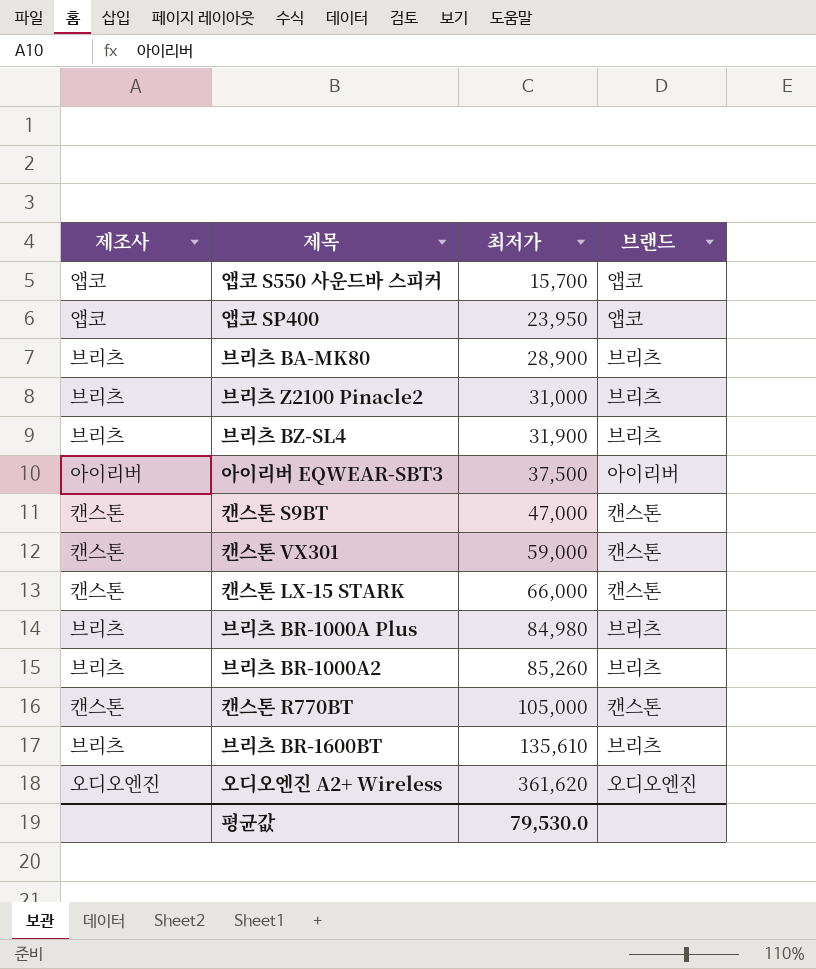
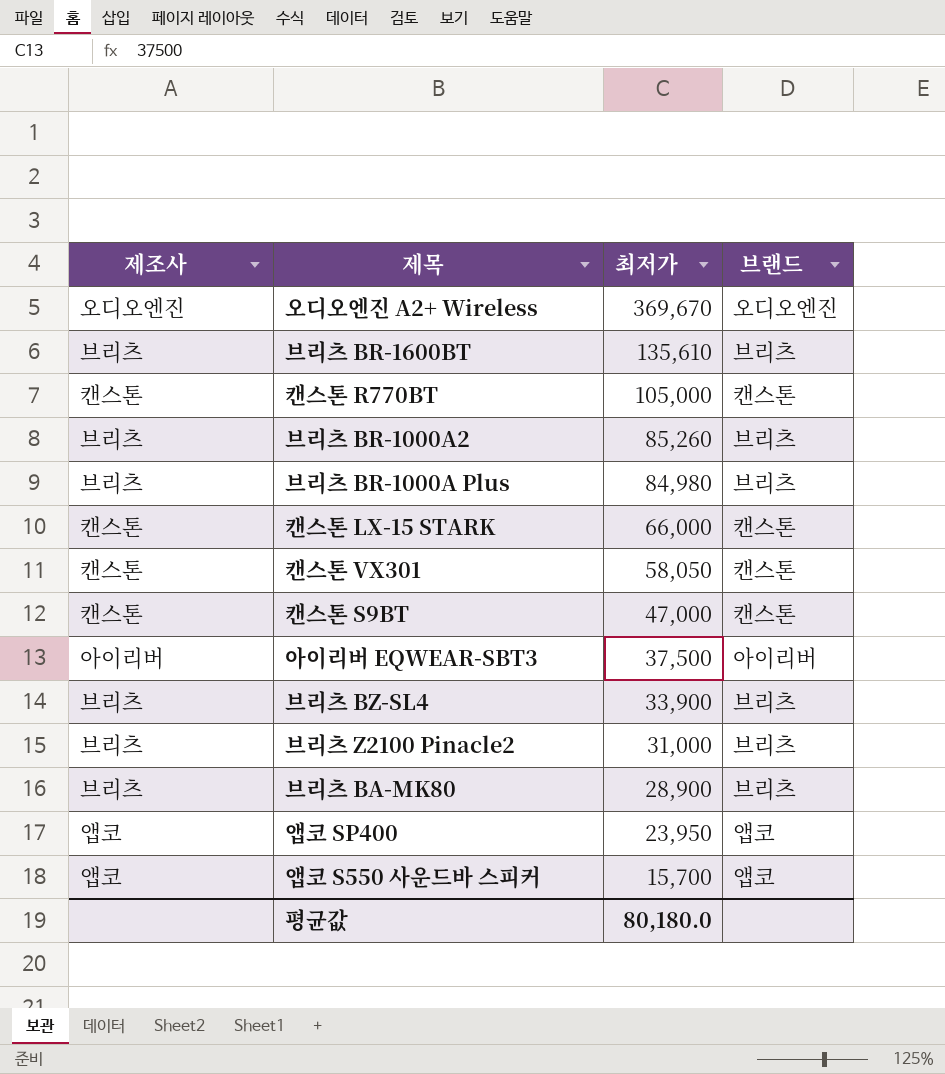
row order: 최저가 ascending -> 최저가 descending
오디오엔진 A2+ Wireless | 최저가: 361,620 -> 369,670
캔스톤 VX301 | 최저가: 59,000 -> 58,050
브리츠 BZ-SL4 | 최저가: 31,900 -> 33,900
평균값 | 최저가: 79,530.0 -> 80,180.0

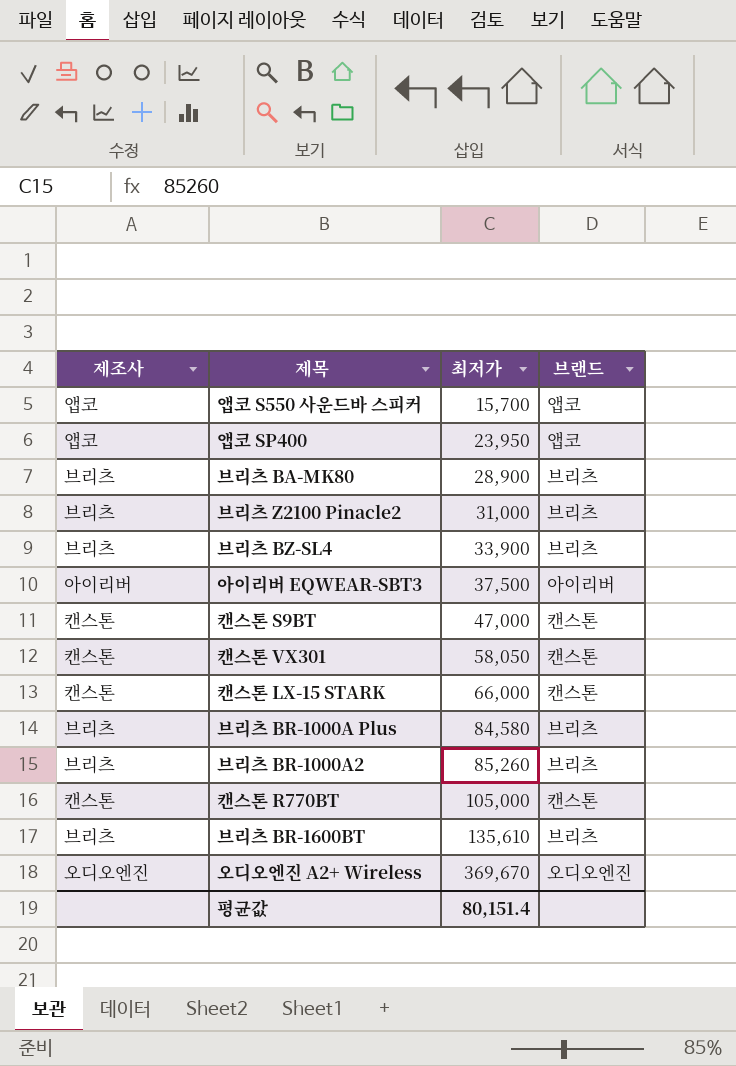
row order: 최저가 descending -> 최저가 ascending
브리츠 BR-1000A Plus | 최저가: 84,980 -> 84,580
평균값 | 최저가: 80,180.0 -> 80,151.4

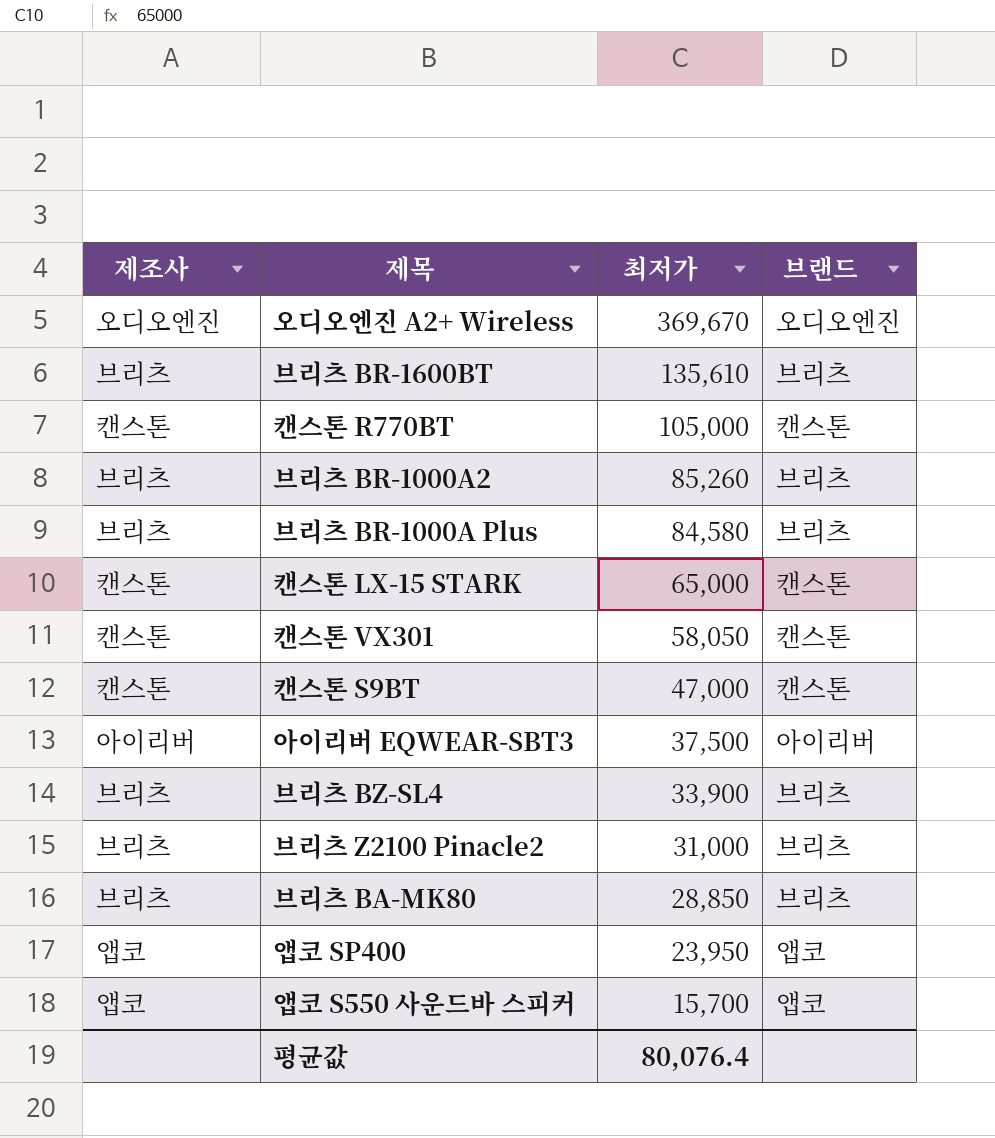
row order: 최저가 ascending -> 최저가 descending
캔스톤 LX-15 STARK | 최저가: 66,000 -> 65,000
브리츠 BA-MK80 | 최저가: 28,900 -> 28,850
평균값 | 최저가: 80,151.4 -> 80,076.4

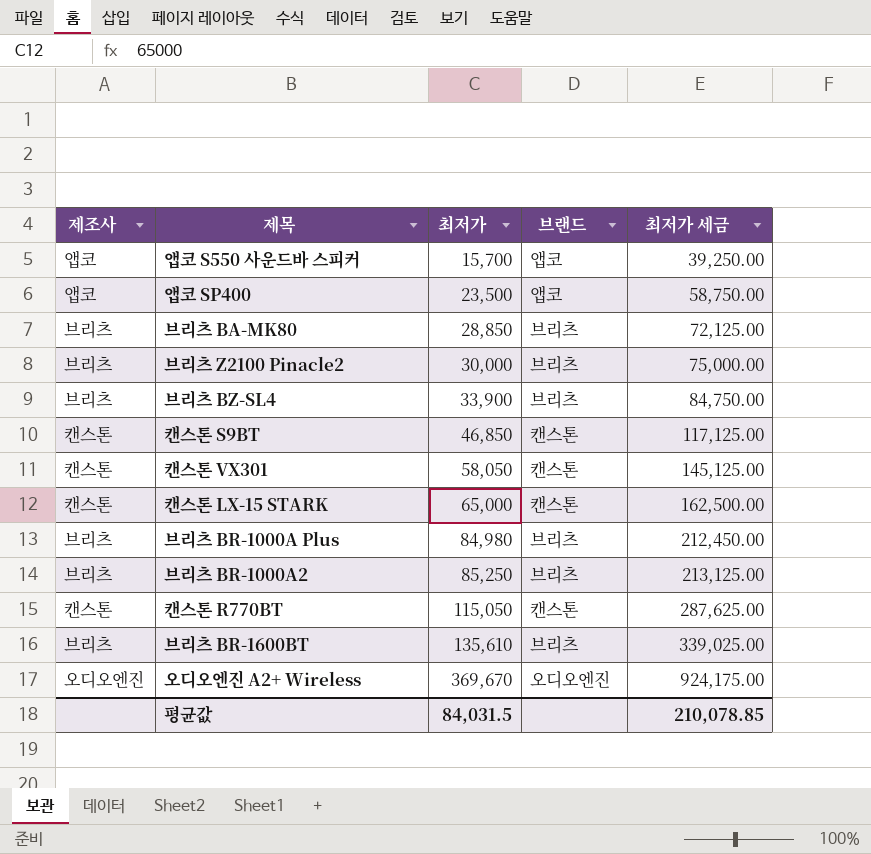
row order: 최저가 descending -> 최저가 ascending
column 최저가 세금 | formula: none -> [최저가] * 2.5
row 아이리버 EQWEAR-SBT3: 아이리버 | 37,500 | 아이리버 -> none
앱코 SP400 | 최저가: 23,950 -> 23,500
브리츠 Z2100 Pinacle2 | 최저가: 31,000 -> 30,000
캔스톤 S9BT | 최저가: 47,000 -> 46,850
브리츠 BR-1000A Plus | 최저가: 84,580 -> 84,980
브리츠 BR-1000A2 | 최저가: 85,260 -> 85,250
캔스톤 R770BT | 최저가: 105,000 -> 115,050
평균값 | 최저가: 80,076.4 -> 84,031.5

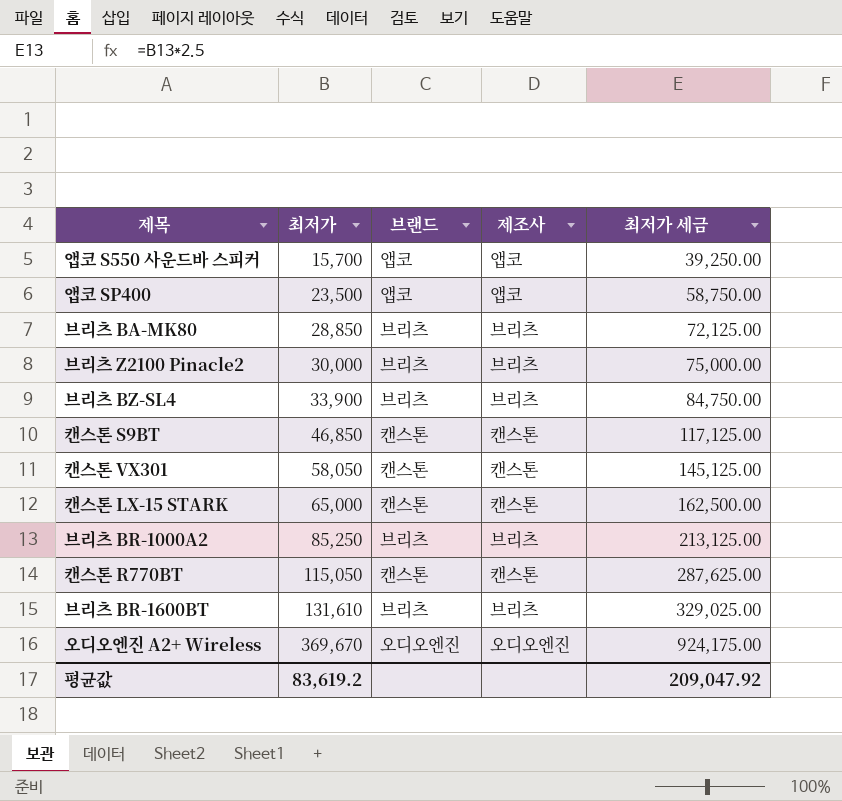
column 제조사 | position: 1 -> 4
row 브리츠 BR-1000A Plus: 브리츠 | 84,980 | 브리츠 | 212,450.00 -> none
브리츠 BR-1600BT | 최저가: 135,610 -> 131,610
브리츠 BR-1600BT | 최저가 세금: 339,025.00 -> 329,025.00
평균값 | 최저가: 84,031.5 -> 83,619.2
평균값 | 최저가 세금: 210,078.85 -> 209,047.92

